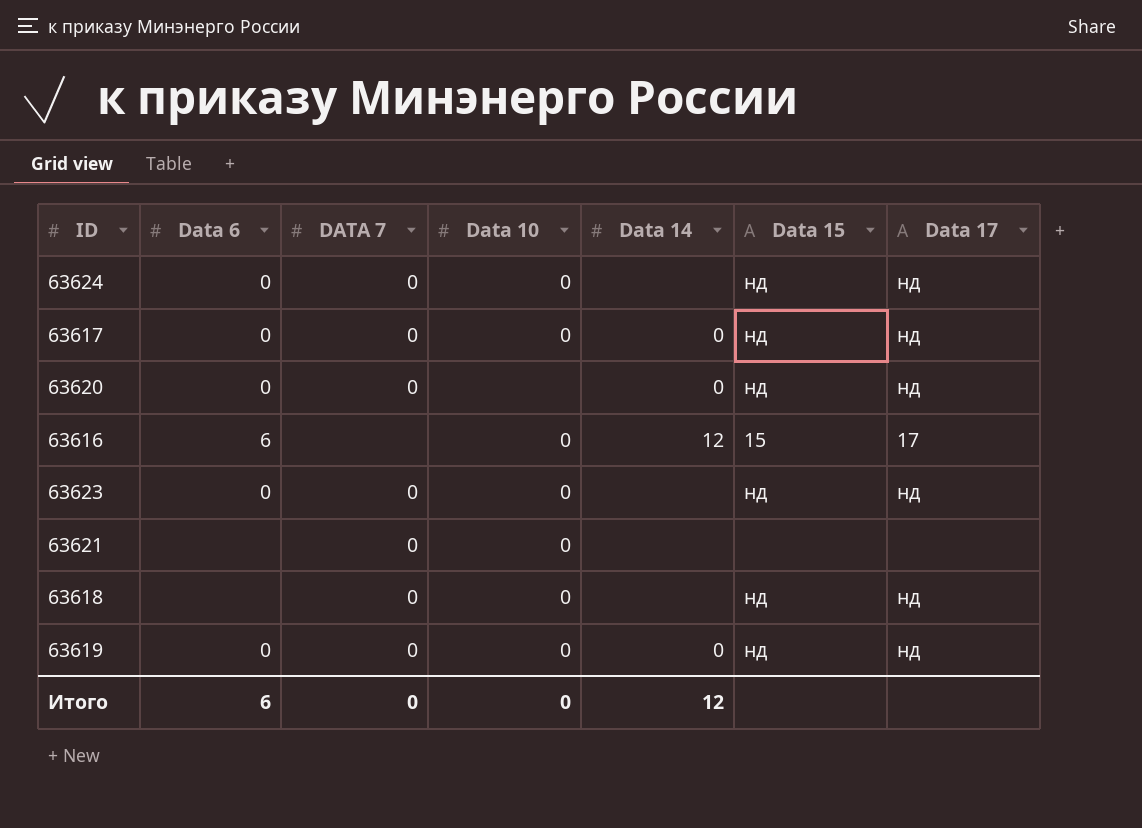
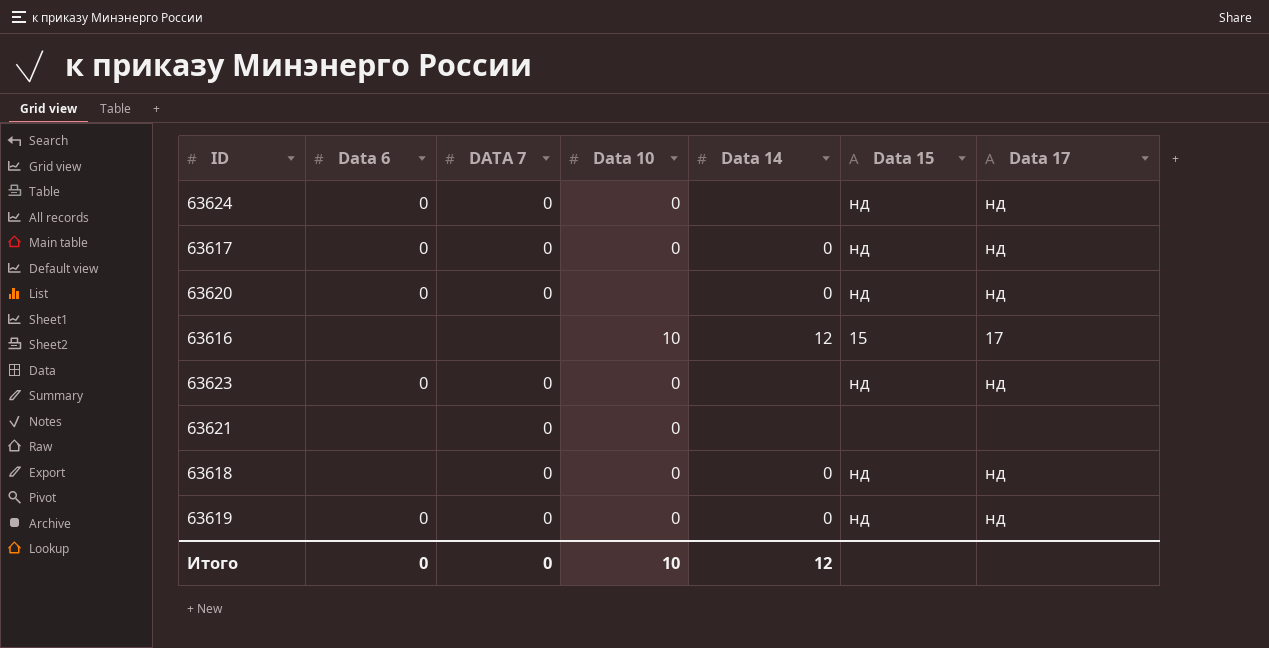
63616 | Data 6: 6 -> none
63616 | Data 10: 0 -> 10
63618 | Data 14: none -> 0
Итого | Data 6: 6 -> 0
Итого | Data 10: 0 -> 10

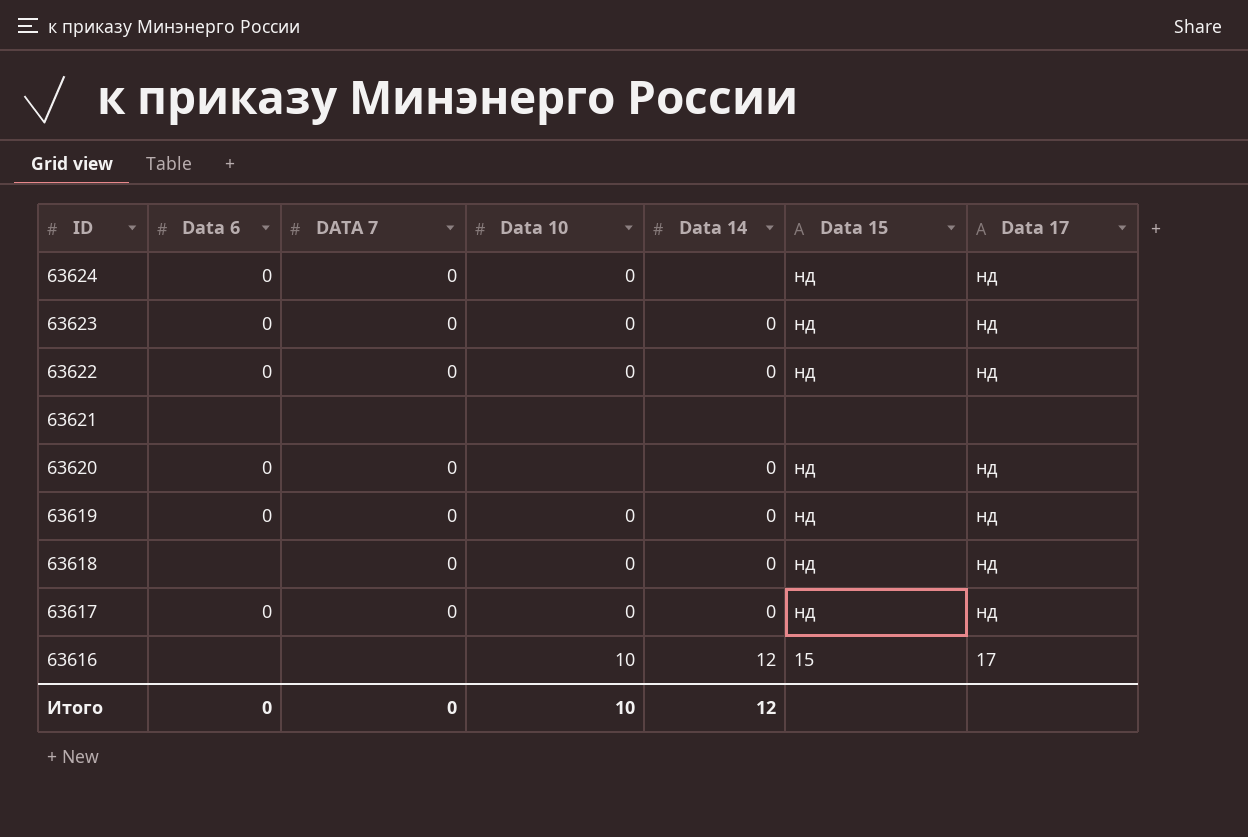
row order: none -> ID descending
63623 | Data 14: none -> 0
row 63622: none -> 0 | 0 | 0 | 0 | нд | нд
63621 | DATA 7: 0 -> none
63621 | Data 10: 0 -> none

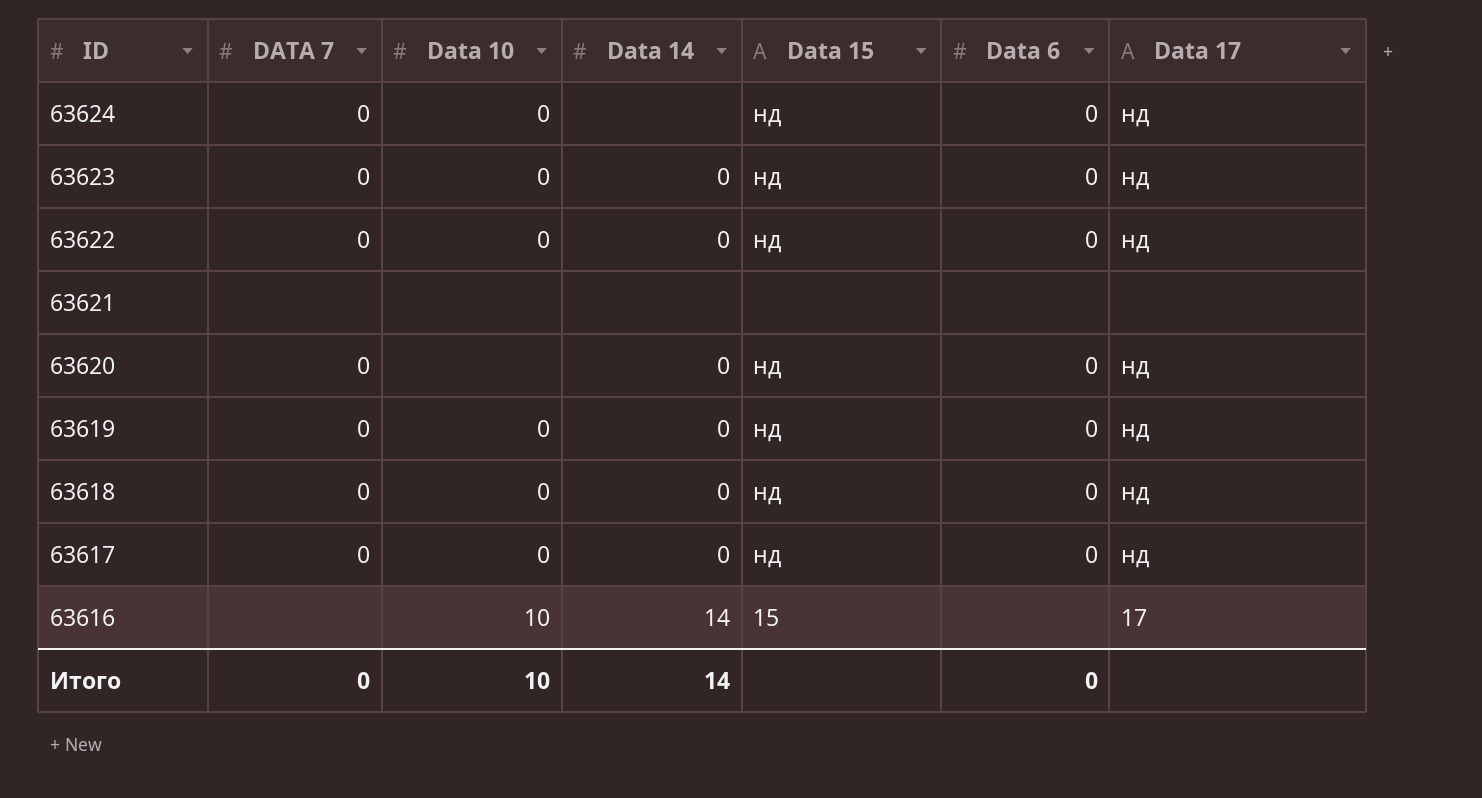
column Data 6 | position: 2 -> 6
63618 | Data 6: none -> 0
63616 | Data 14: 12 -> 14
Итого | Data 14: 12 -> 14

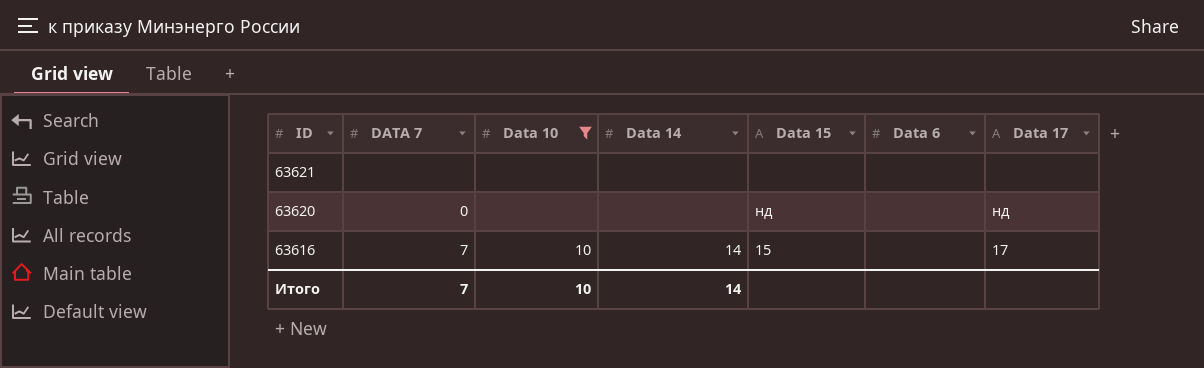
filter: none -> Data 10 != 0
63620 | Data 14: 0 -> none
63620 | Data 6: 0 -> none
63616 | DATA 7: none -> 7
Итого | DATA 7: 0 -> 7
Итого | Data 6: 0 -> none

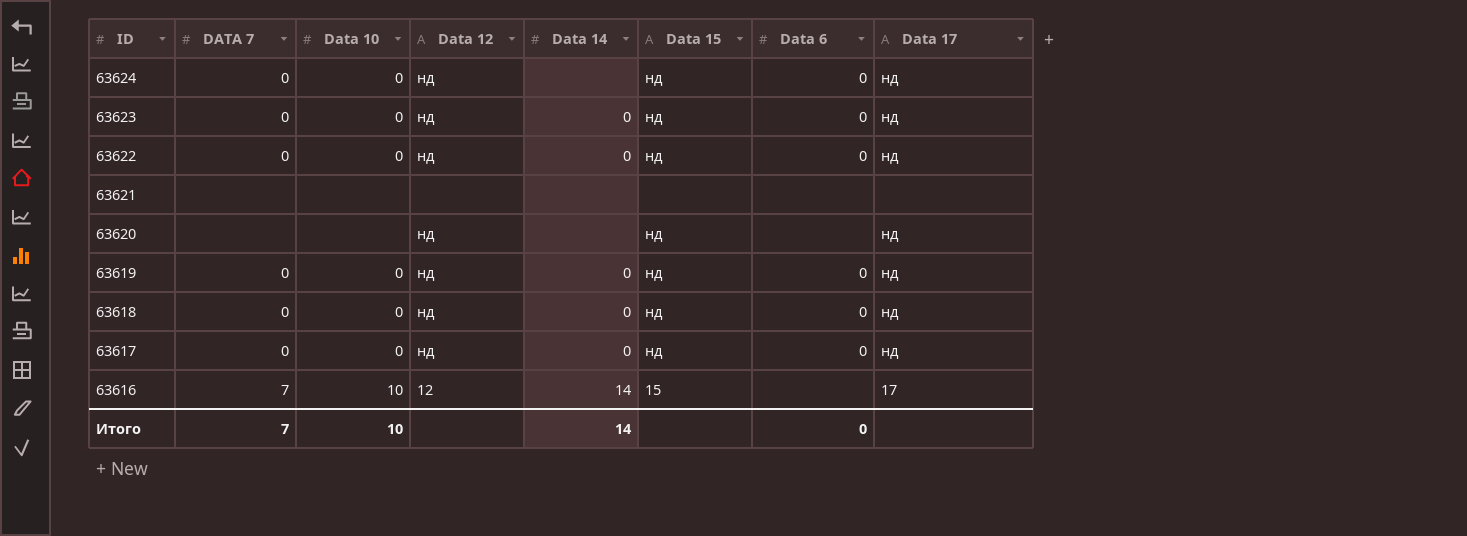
filter: Data 10 != 0 -> none
column Data 12 | position: none -> 4
63620 | DATA 7: 0 -> none
Итого | Data 6: none -> 0

